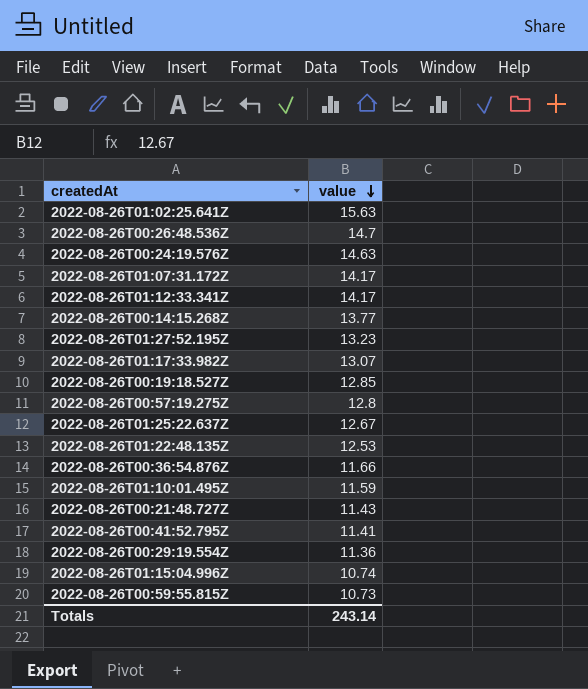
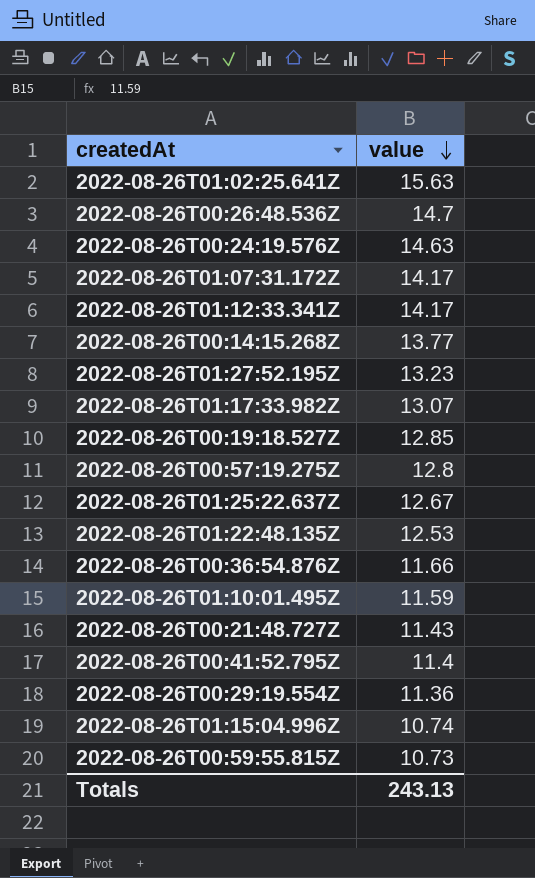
2022-08-26T00:41:52.795Z | value: 11.41 -> 11.4
Totals | value: 243.14 -> 243.13

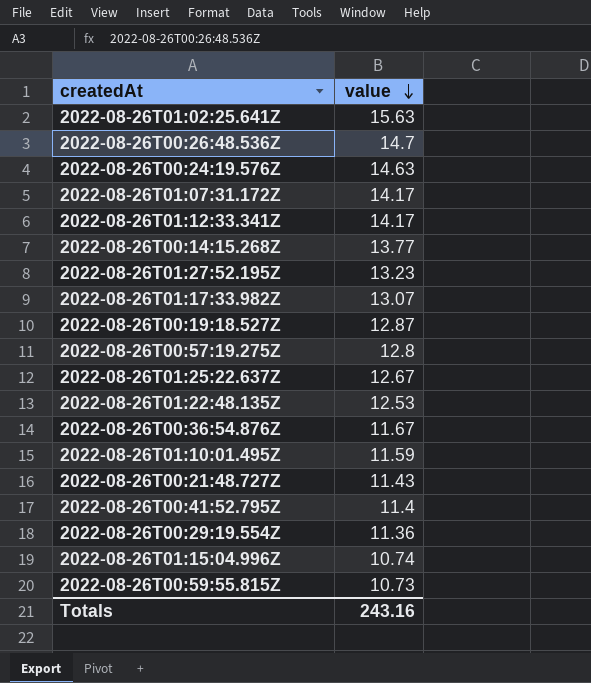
2022-08-26T00:19:18.527Z | value: 12.85 -> 12.87
2022-08-26T00:36:54.876Z | value: 11.66 -> 11.67
Totals | value: 243.13 -> 243.16

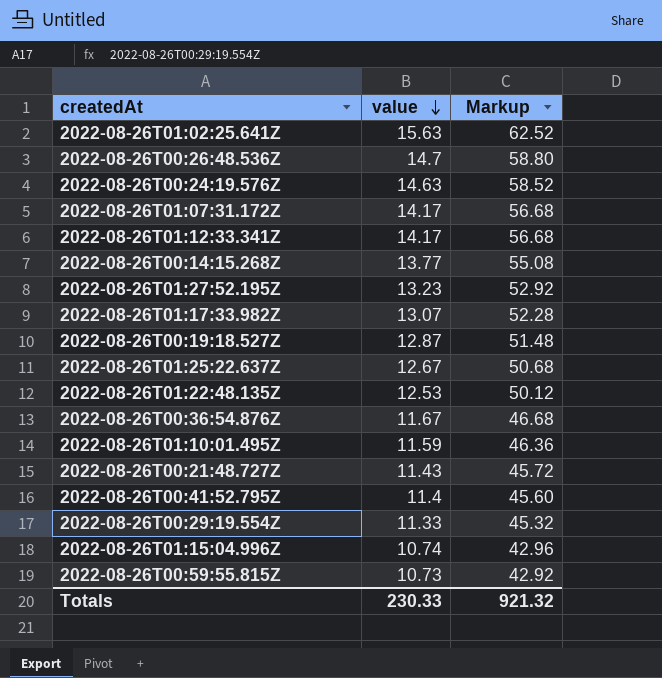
column Markup | formula: none -> [value] * 4
row 2022-08-26T00:57:19.275Z: 12.8 -> none
2022-08-26T00:29:19.554Z | value: 11.36 -> 11.33
Totals | value: 243.16 -> 230.33

